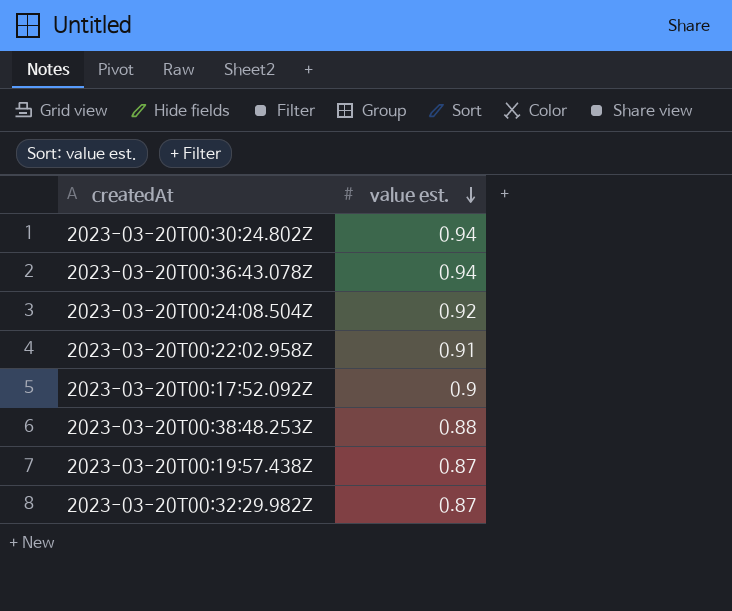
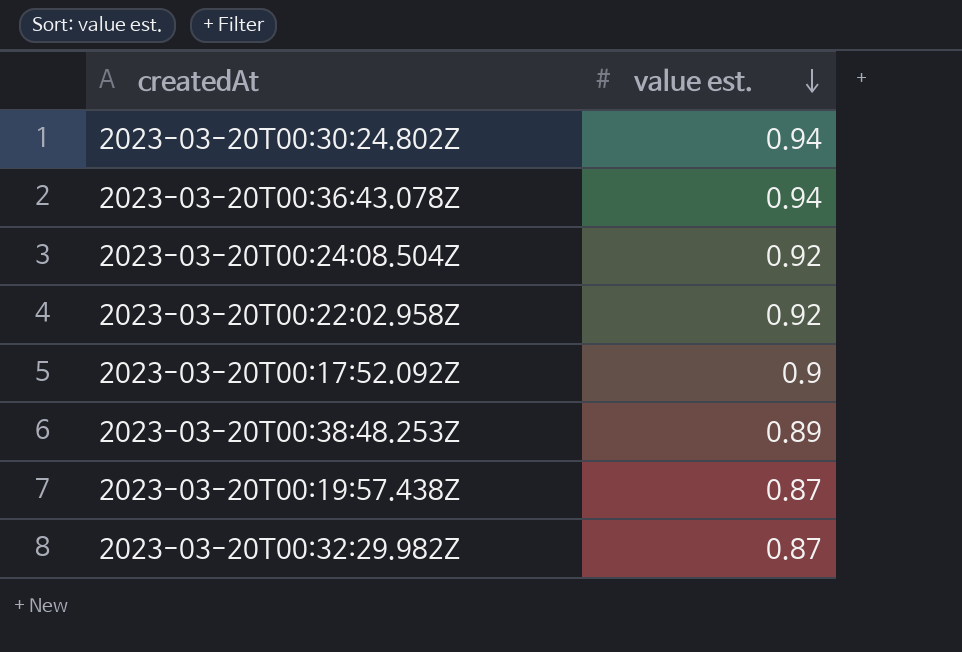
2023-03-20T00:22:02.958Z | value est.: 0.91 -> 0.92
2023-03-20T00:38:48.253Z | value est.: 0.88 -> 0.89

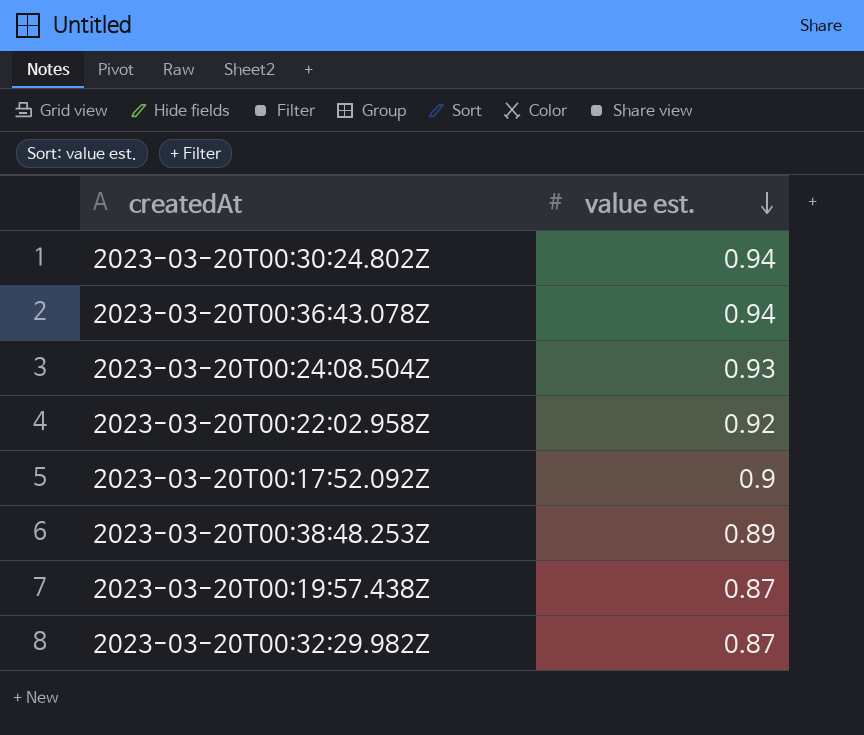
2023-03-20T00:24:08.504Z | value est.: 0.92 -> 0.93

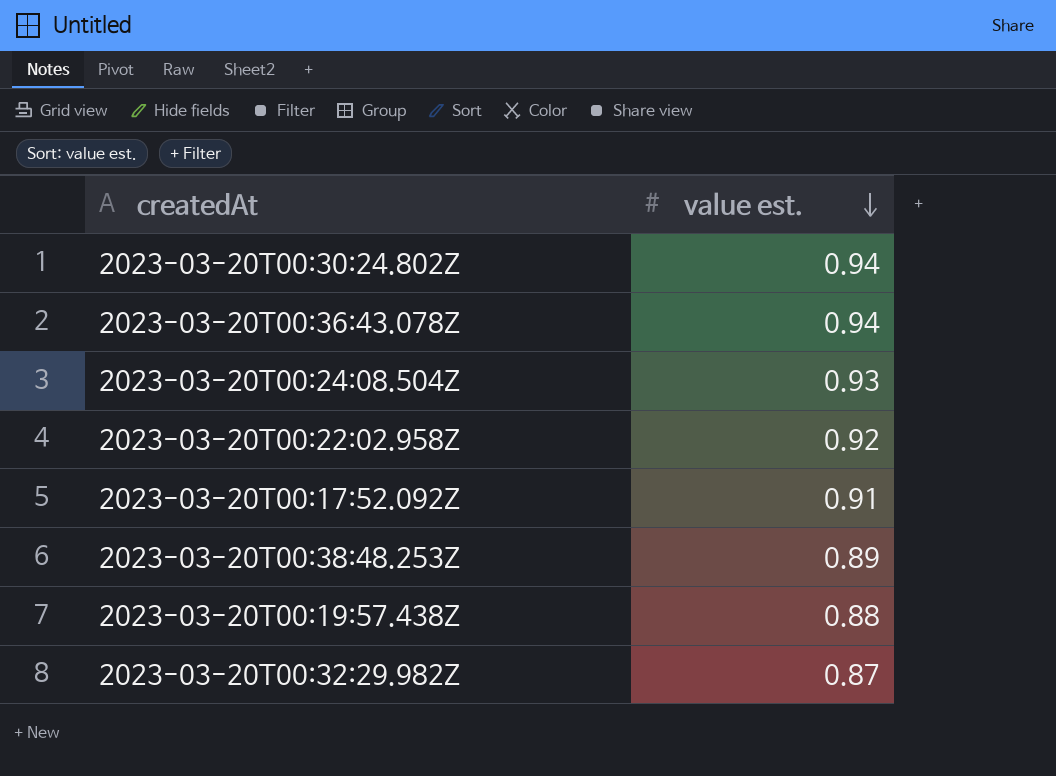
2023-03-20T00:17:52.092Z | value est.: 0.9 -> 0.91
2023-03-20T00:19:57.438Z | value est.: 0.87 -> 0.88

